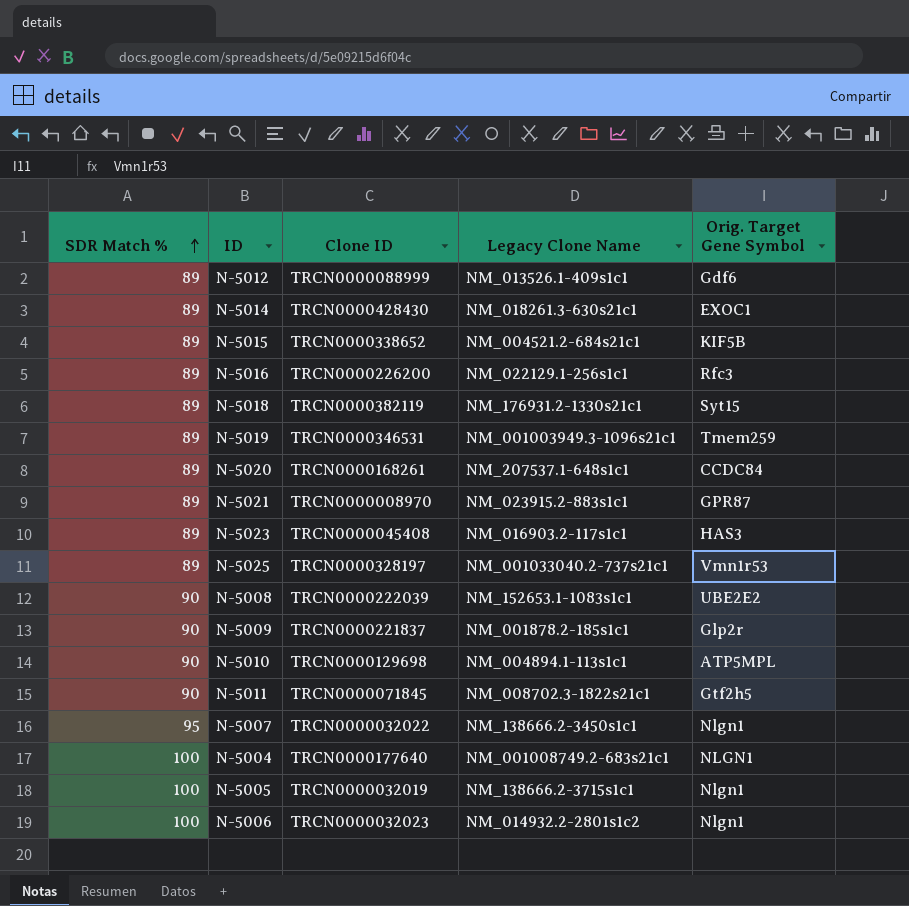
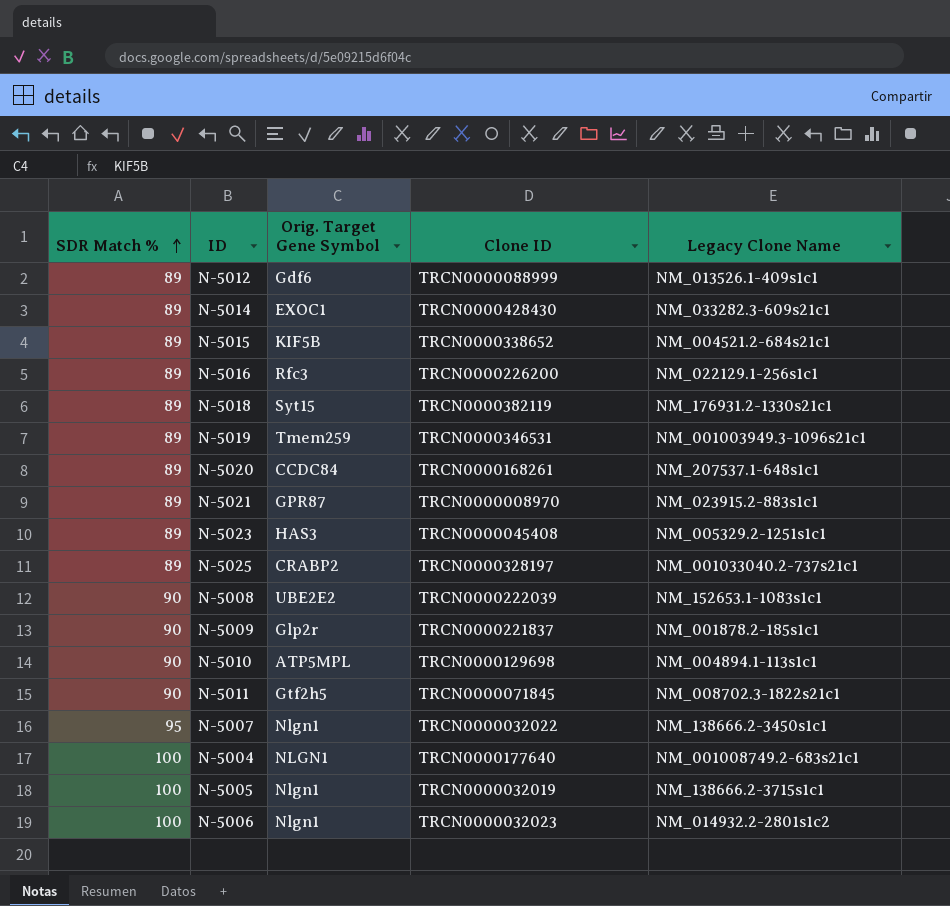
column Orig. Target Gene Symbol | position: 5 -> 3
N-5014 | Legacy Clone Name: NM_018261.3-630s21c1 -> NM_033282.3-609s21c1
N-5023 | Legacy Clone Name: NM_016903.2-117s1c1 -> NM_005329.2-1251s1c1
N-5025 | Orig. Target Gene Symbol: Vmn1r53 -> CRABP2

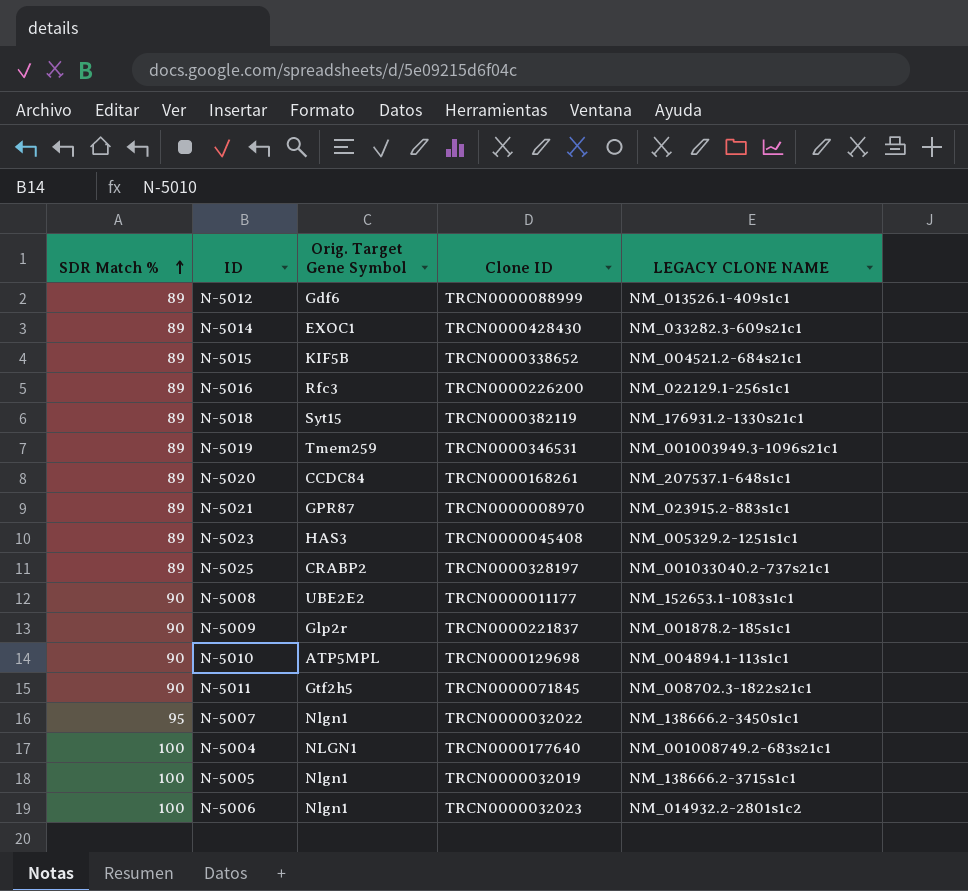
column name: Legacy Clone Name -> LEGACY CLONE NAME
N-5008 | Clone ID: TRCN0000222039 -> TRCN0000011177

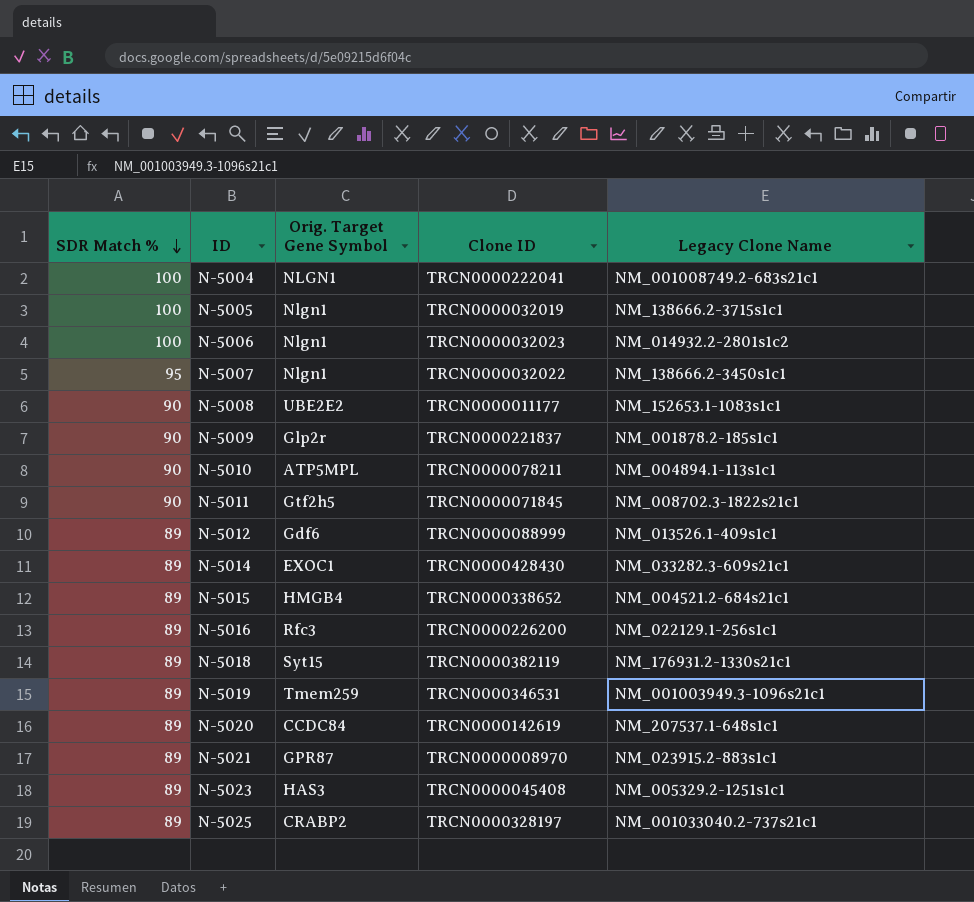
row order: SDR Match % ascending -> SDR Match % descending
column name: LEGACY CLONE NAME -> Legacy Clone Name
N-5004 | Clone ID: TRCN0000177640 -> TRCN0000222041
N-5010 | Clone ID: TRCN0000129698 -> TRCN0000078211
N-5015 | Orig. Target Gene Symbol: KIF5B -> HMGB4
N-5020 | Clone ID: TRCN0000168261 -> TRCN0000142619

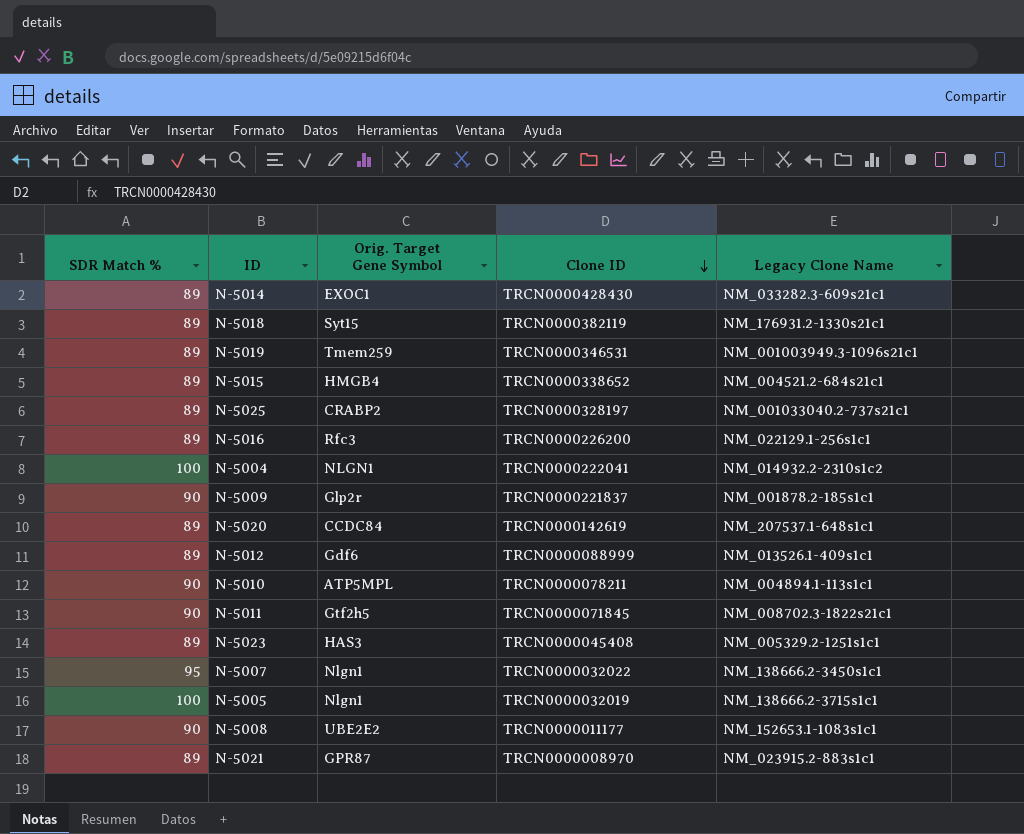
row order: SDR Match % descending -> Clone ID descending
row N-5006: 100 | Nlgn1 | TRCN0000032023 | NM_014932.2-2801s1c2 -> none
N-5004 | Legacy Clone Name: NM_001008749.2-683s21c1 -> NM_014932.2-2310s1c2

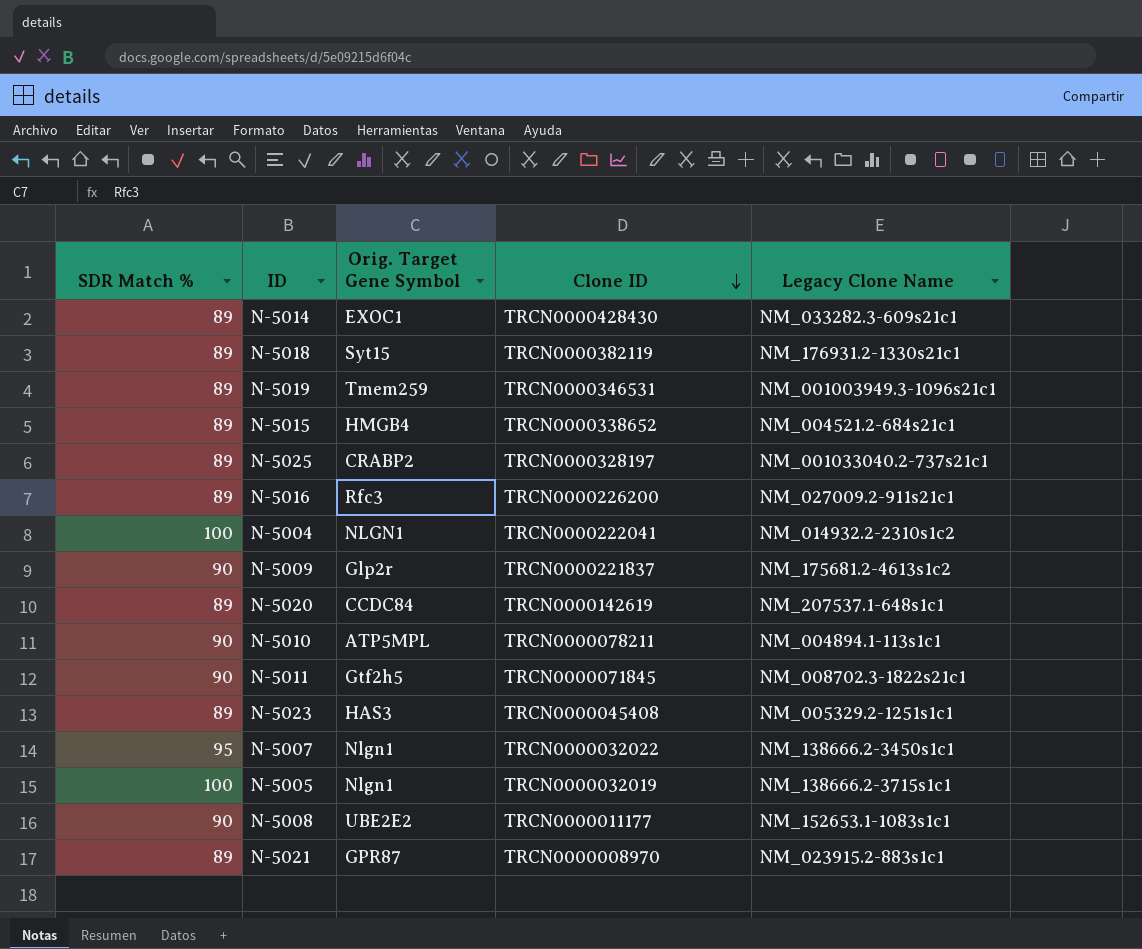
row N-5012: 89 | Gdf6 | TRCN0000088999 | NM_013526.1-409s1c1 -> none
N-5016 | Legacy Clone Name: NM_022129.1-256s1c1 -> NM_027009.2-911s21c1
N-5009 | Legacy Clone Name: NM_001878.2-185s1c1 -> NM_175681.2-4613s1c2

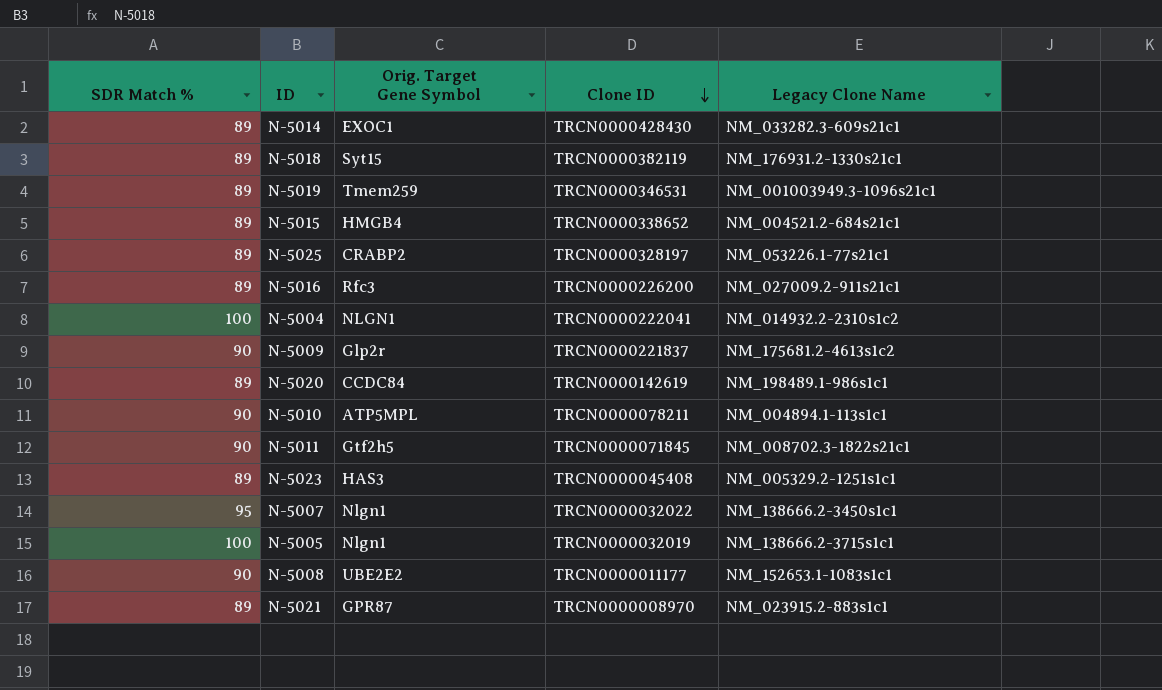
N-5025 | Legacy Clone Name: NM_001033040.2-737s21c1 -> NM_053226.1-77s21c1
N-5020 | Legacy Clone Name: NM_207537.1-648s1c1 -> NM_198489.1-986s1c1

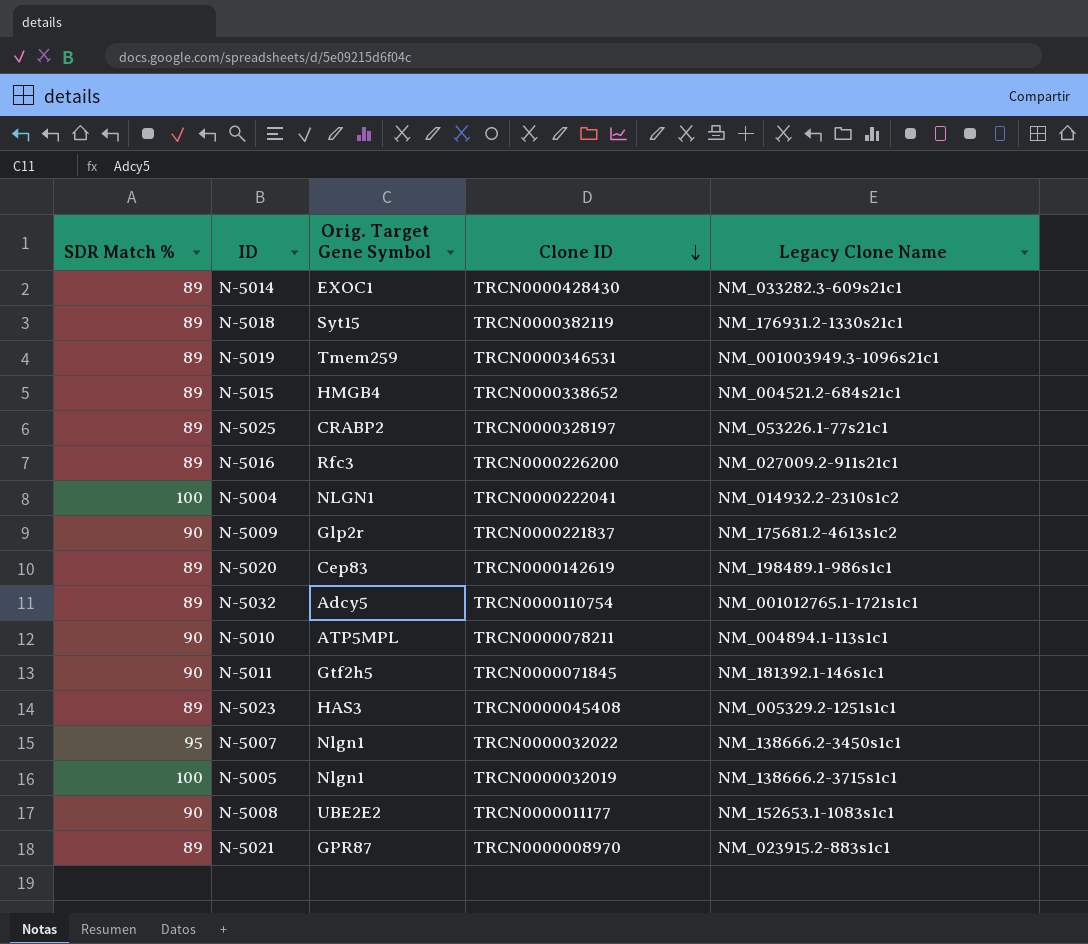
N-5020 | Orig. Target Gene Symbol: CCDC84 -> Cep83
row N-5032: none -> 89 | Adcy5 | TRCN0000110754 | NM_001012765.1-1721s1c1
N-5011 | Legacy Clone Name: NM_008702.3-1822s21c1 -> NM_181392.1-146s1c1

